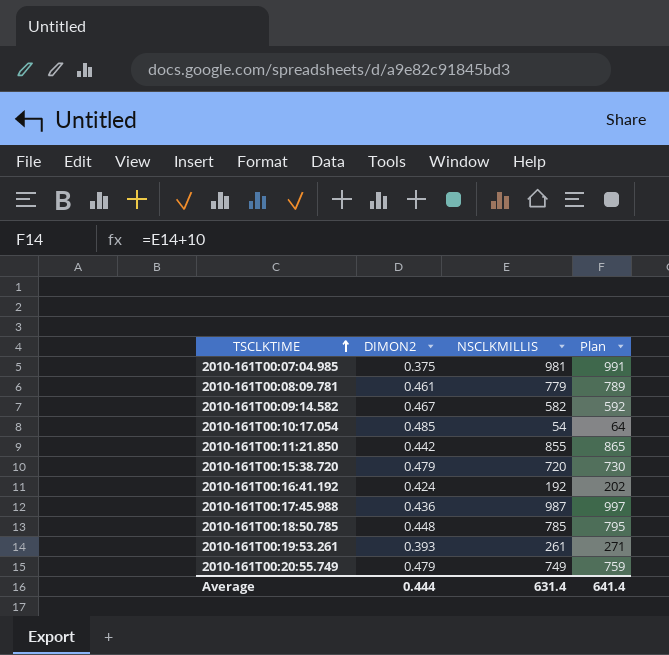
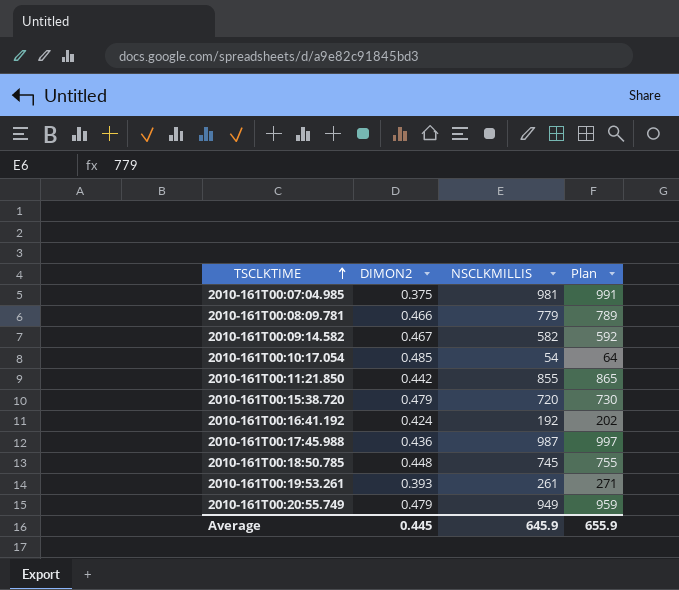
2010-161T00:08:09.781 | DIMON2: 0.461 -> 0.466
2010-161T00:18:50.785 | NSCLKMILLIS: 785 -> 745
2010-161T00:18:50.785 | Plan: 795 -> 755
2010-161T00:20:55.749 | NSCLKMILLIS: 749 -> 949
2010-161T00:20:55.749 | Plan: 759 -> 959
Average | DIMON2: 0.444 -> 0.445
Average | NSCLKMILLIS: 631.4 -> 645.9
Average | Plan: 641.4 -> 655.9

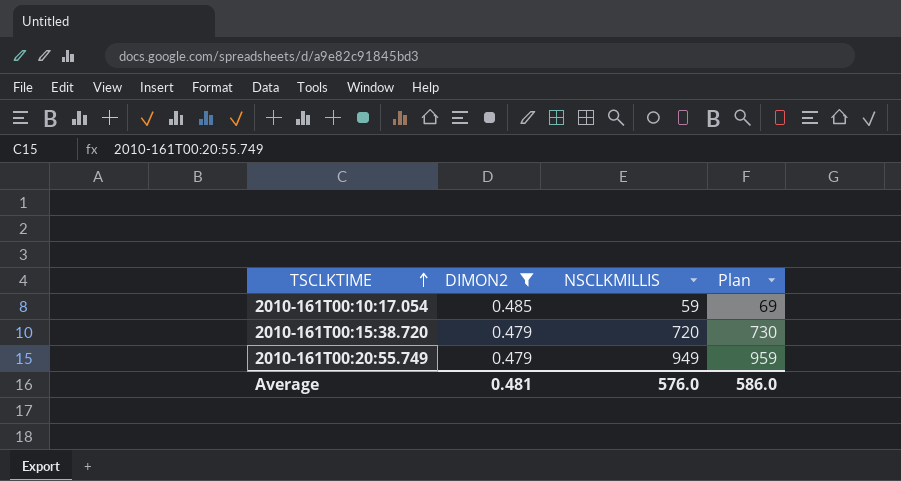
filter: none -> DIMON2 >= 0.479
2010-161T00:10:17.054 | NSCLKMILLIS: 54 -> 59
2010-161T00:10:17.054 | Plan: 64 -> 69
Average | DIMON2: 0.445 -> 0.481
Average | NSCLKMILLIS: 645.9 -> 576.0
Average | Plan: 655.9 -> 586.0

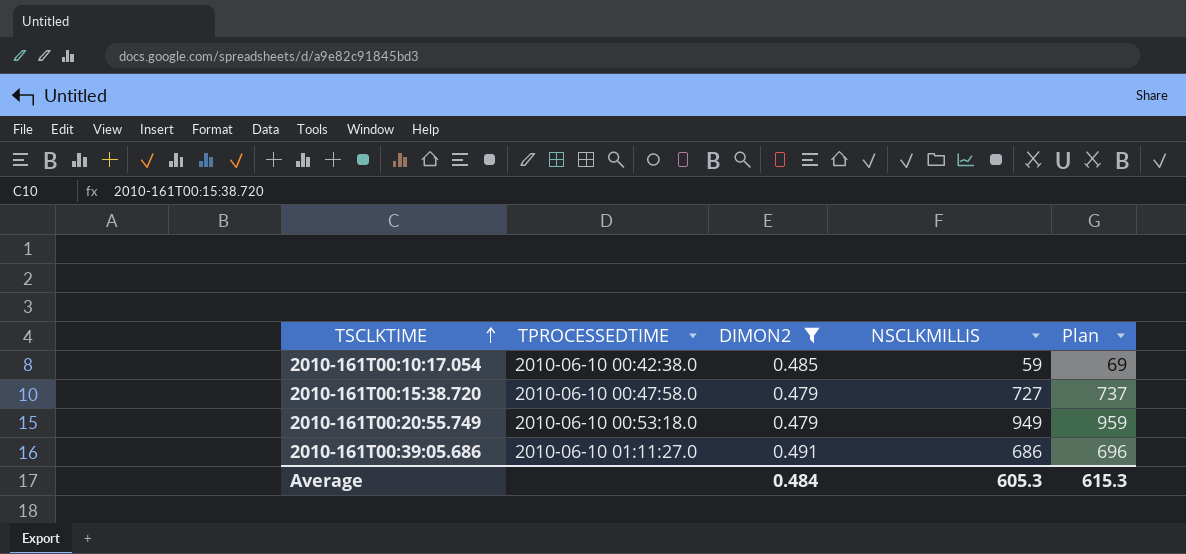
column TPROCESSEDTIME | position: none -> 2
2010-161T00:15:38.720 | NSCLKMILLIS: 720 -> 727
2010-161T00:15:38.720 | Plan: 730 -> 737
row 2010-161T00:39:05.686: none -> 2010-06-10 01:11:27.0 | 0.491 | 686 | 696
Average | DIMON2: 0.481 -> 0.484
Average | NSCLKMILLIS: 576.0 -> 605.3
Average | Plan: 586.0 -> 615.3

